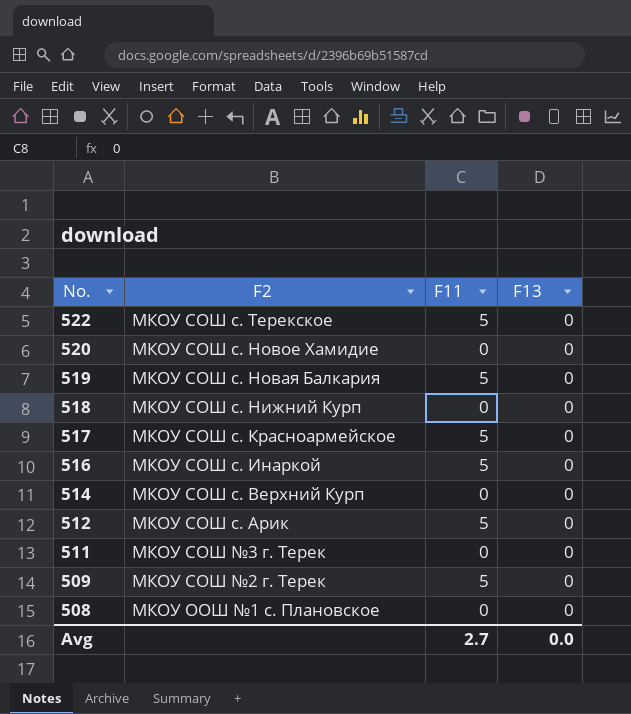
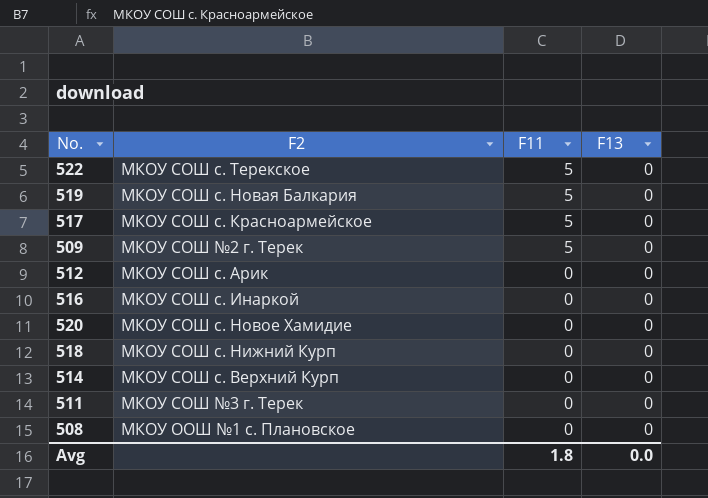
row order: No. descending -> F11 descending
512 | F11: 5 -> 0
516 | F11: 5 -> 0
Avg | F11: 2.7 -> 1.8

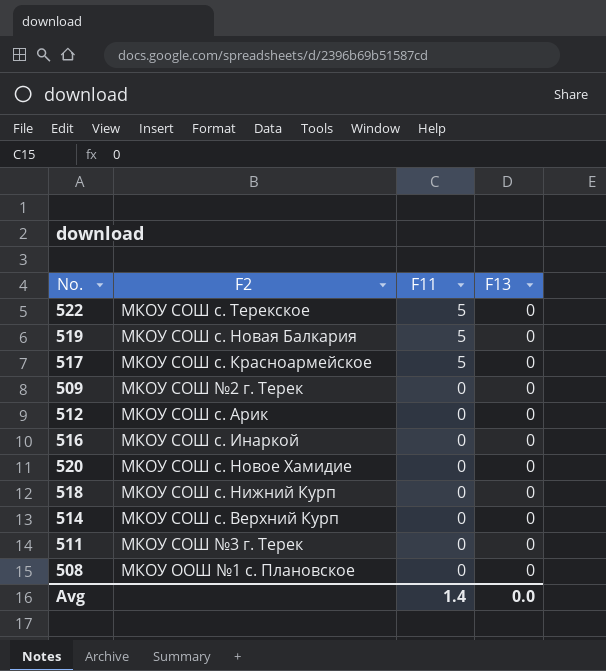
509 | F11: 5 -> 0
Avg | F11: 1.8 -> 1.4

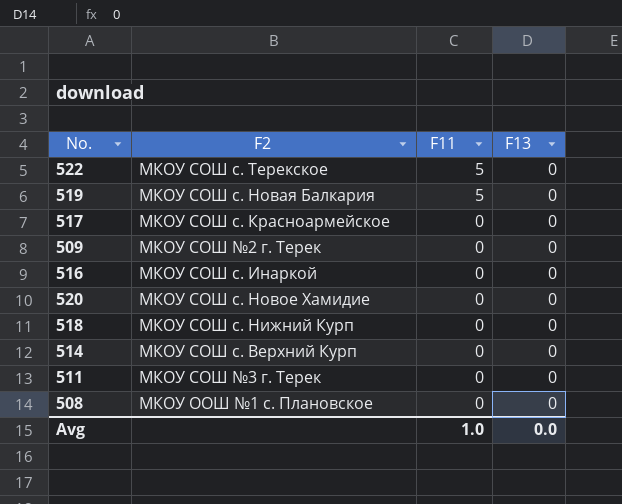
row 512: МКОУ СОШ с. Арик | 0 | 0 -> none
517 | F11: 5 -> 0
Avg | F11: 1.4 -> 1.0

